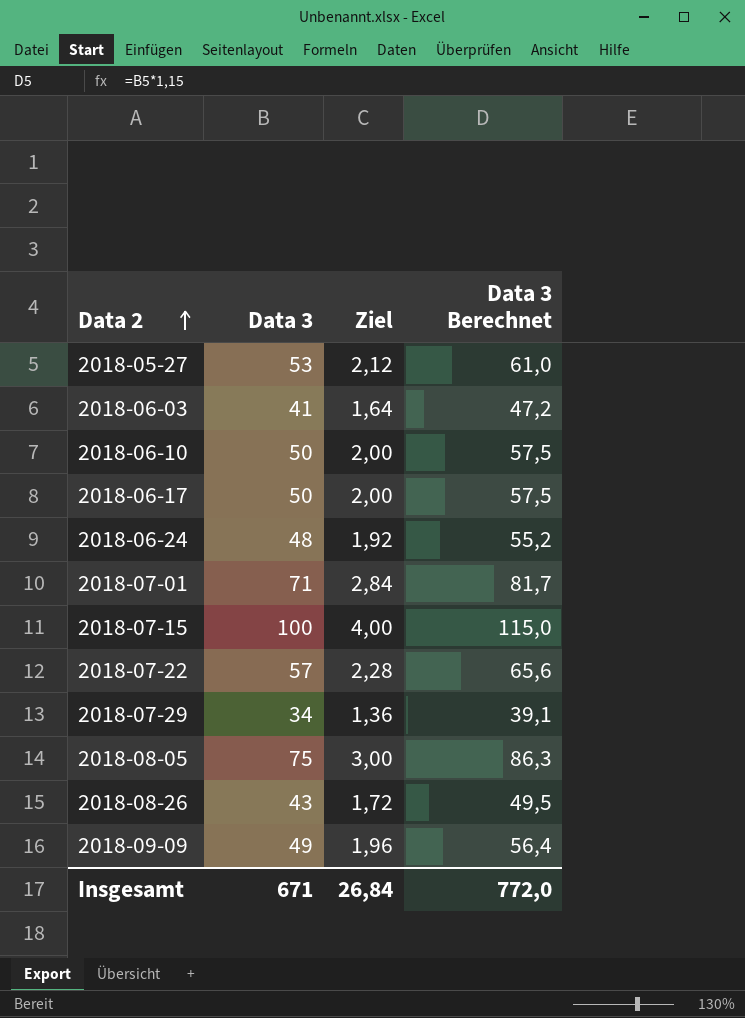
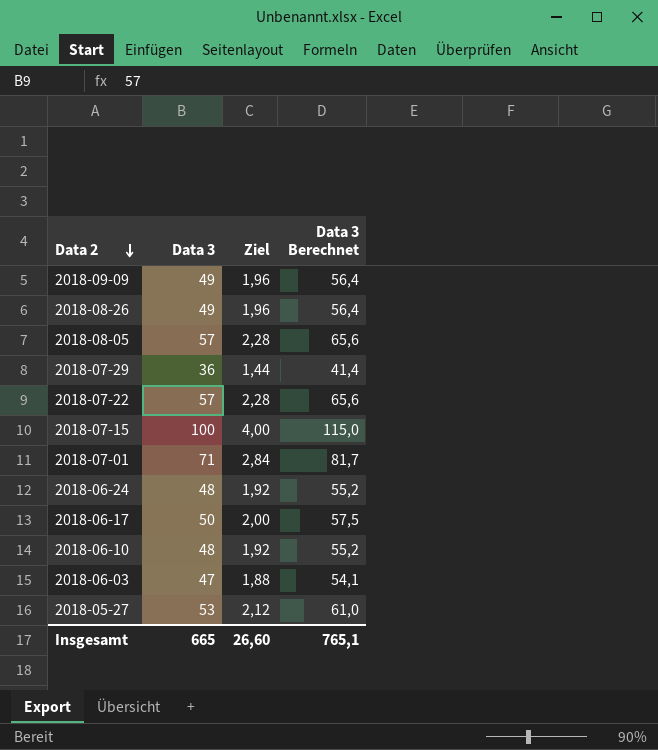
row order: Data 2 ascending -> Data 2 descending
2018-08-26 | Data 3: 43 -> 49
2018-08-26 | Ziel: 1,72 -> 1,96
2018-08-26 | Data 3 Berechnet: 49,5 -> 56,4
2018-08-05 | Data 3: 75 -> 57
2018-08-05 | Ziel: 3,00 -> 2,28
2018-08-05 | Data 3 Berechnet: 86,3 -> 65,6
2018-07-29 | Data 3: 34 -> 36
2018-07-29 | Ziel: 1,36 -> 1,44
2018-07-29 | Data 3 Berechnet: 39,1 -> 41,4
2018-06-10 | Data 3: 50 -> 48
2018-06-10 | Ziel: 2,00 -> 1,92
2018-06-10 | Data 3 Berechnet: 57,5 -> 55,2
2018-06-03 | Data 3: 41 -> 47
2018-06-03 | Ziel: 1,64 -> 1,88
2018-06-03 | Data 3 Berechnet: 47,2 -> 54,1
Insgesamt | Data 3: 671 -> 665
Insgesamt | Ziel: 26,84 -> 26,60
Insgesamt | Data 3 Berechnet: 772,0 -> 765,1

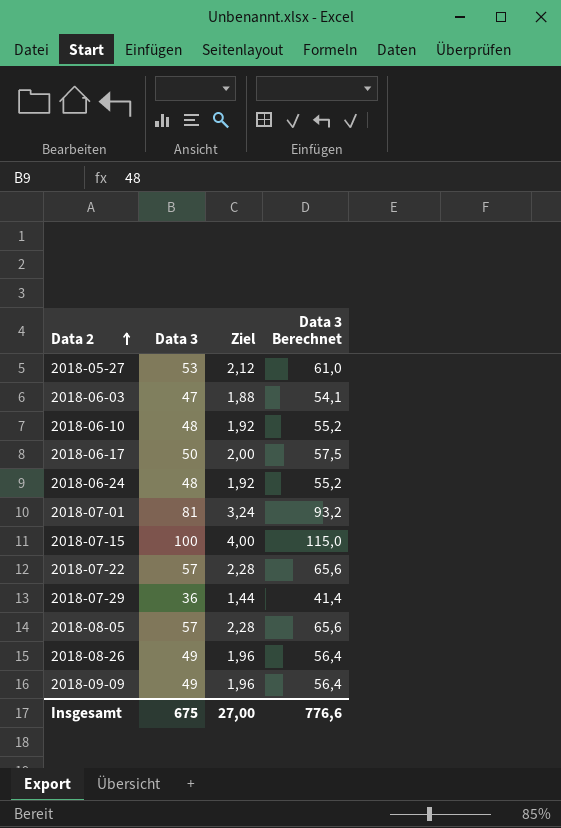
row order: Data 2 descending -> Data 2 ascending
2018-07-01 | Data 3: 71 -> 81
2018-07-01 | Ziel: 2,84 -> 3,24
2018-07-01 | Data 3 Berechnet: 81,7 -> 93,2
Insgesamt | Data 3: 665 -> 675
Insgesamt | Ziel: 26,60 -> 27,00
Insgesamt | Data 3 Berechnet: 765,1 -> 776,6

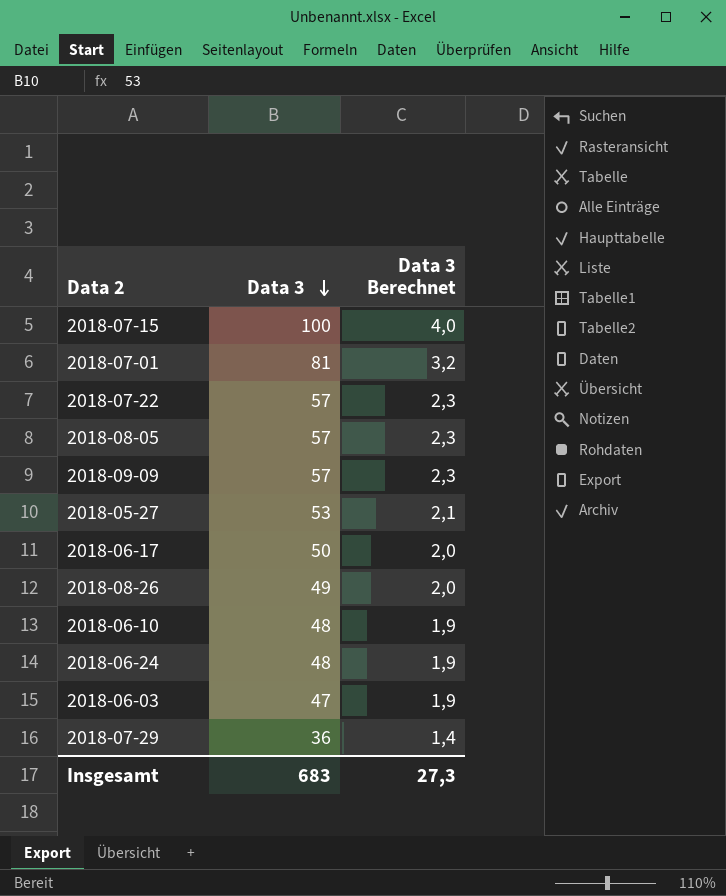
row order: Data 2 ascending -> Data 3 descending
column Ziel | formula: [Data 3] * 0,04 -> none
column Data 3 Berechnet | formula: [Data 3] * 1,15 -> [Data 3] * 0,04
2018-09-09 | Data 3: 49 -> 57
Insgesamt | Data 3: 675 -> 683
Insgesamt | Data 3 Berechnet: 776,6 -> 27,3

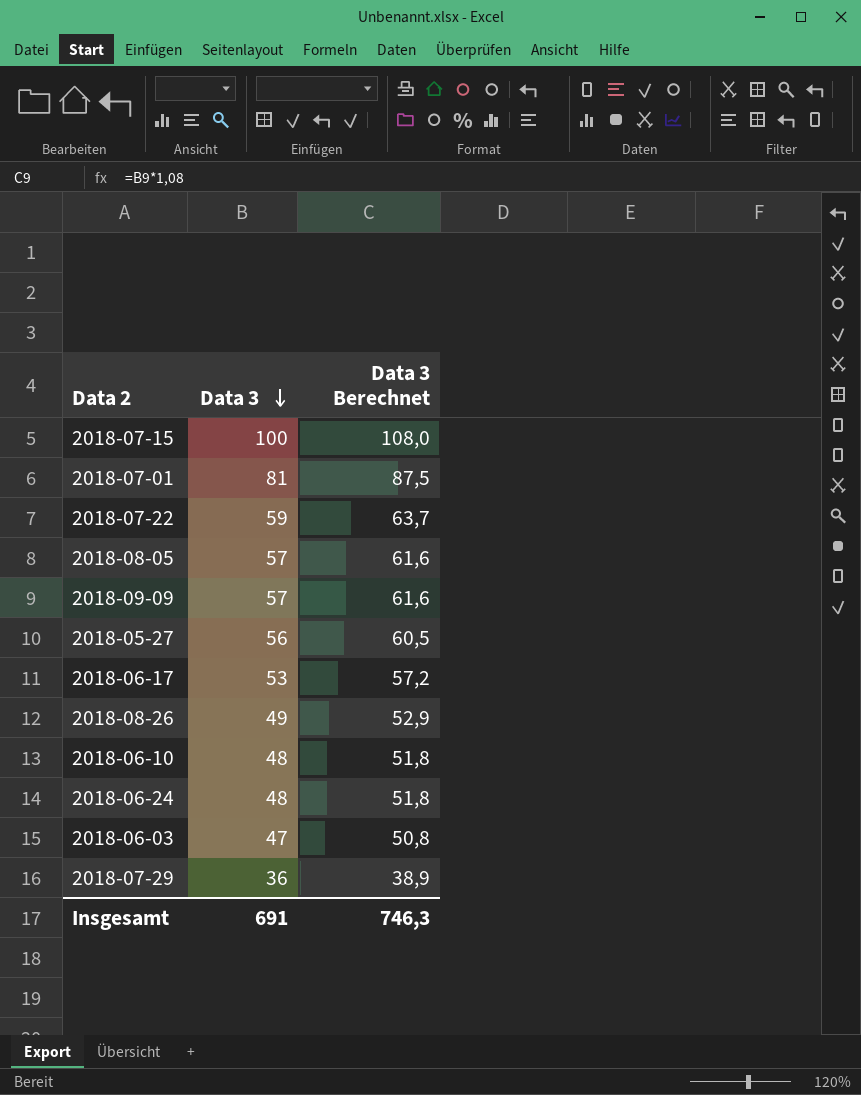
column Data 3 Berechnet | formula: [Data 3] * 0,04 -> [Data 3] * 1,08
2018-07-22 | Data 3: 57 -> 59
2018-05-27 | Data 3: 53 -> 56
2018-06-17 | Data 3: 50 -> 53
Insgesamt | Data 3: 683 -> 691
Insgesamt | Data 3 Berechnet: 27,3 -> 746,3

